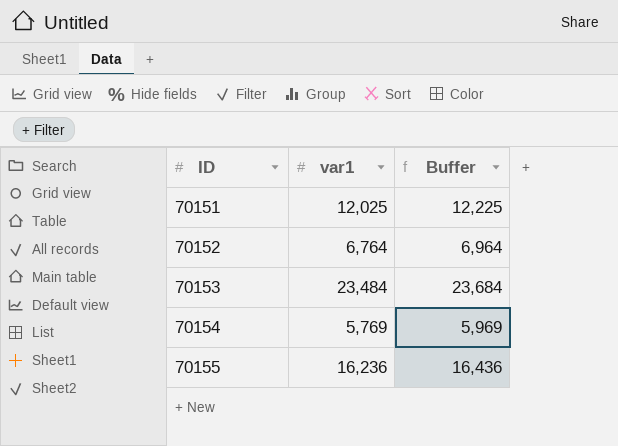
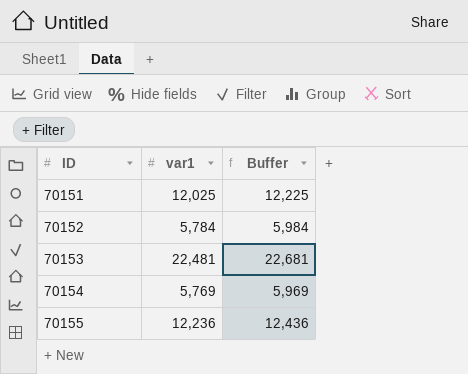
70152 | var1: 6,764 -> 5,784
70152 | Buffer: 6,964 -> 5,984
70153 | var1: 23,484 -> 22,481
70153 | Buffer: 23,684 -> 22,681
70155 | var1: 16,236 -> 12,236
70155 | Buffer: 16,436 -> 12,436

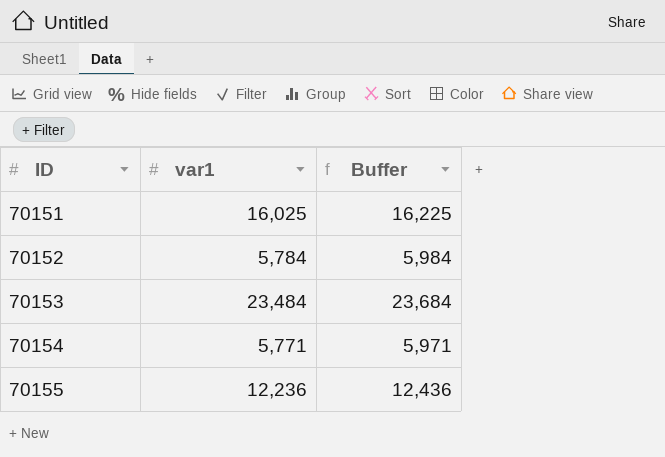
70151 | var1: 12,025 -> 16,025
70151 | Buffer: 12,225 -> 16,225
70153 | var1: 22,481 -> 23,484
70153 | Buffer: 22,681 -> 23,684
70154 | var1: 5,769 -> 5,771
70154 | Buffer: 5,969 -> 5,971

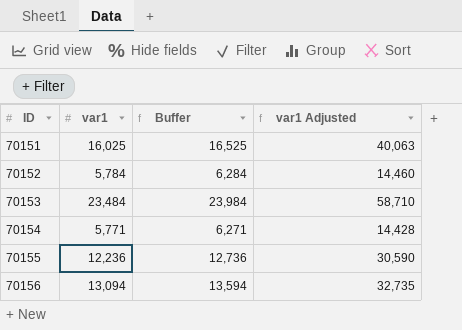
column Buffer | formula: [var1] + 200 -> [var1] + 500
column var1 Adjusted | formula: none -> [var1] * 2.5
row 70156: none -> 13,094 | 13,594 | 32,735

